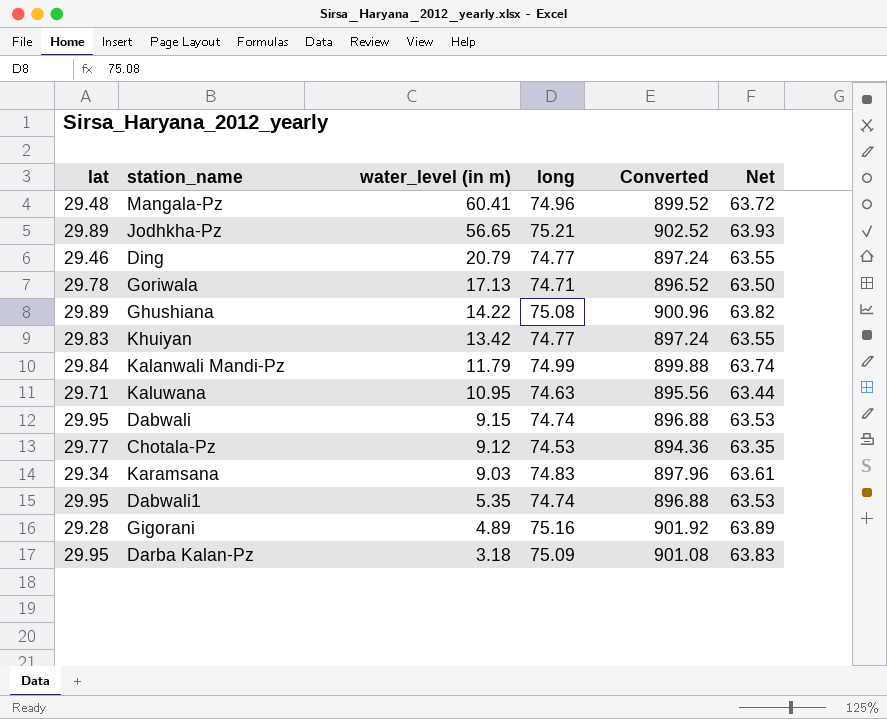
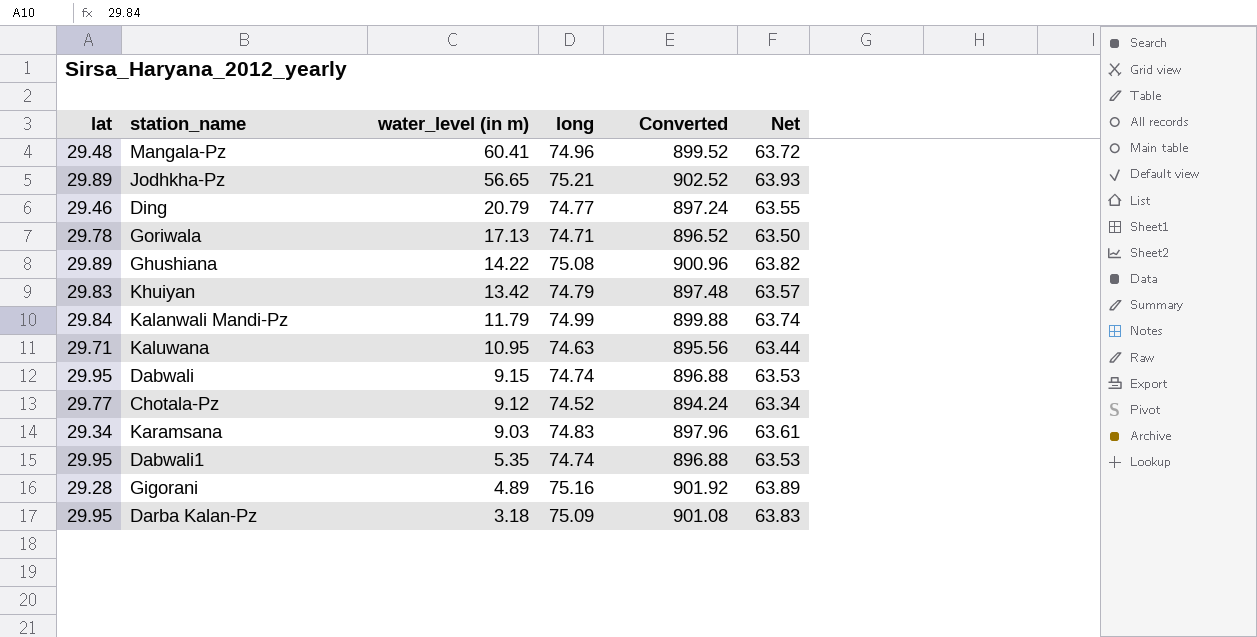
Khuiyan | long: 74.77 -> 74.79
Khuiyan | Converted: 897.24 -> 897.48
Khuiyan | Net: 63.55 -> 63.57
Chotala-Pz | long: 74.53 -> 74.52
Chotala-Pz | Converted: 894.36 -> 894.24
Chotala-Pz | Net: 63.35 -> 63.34

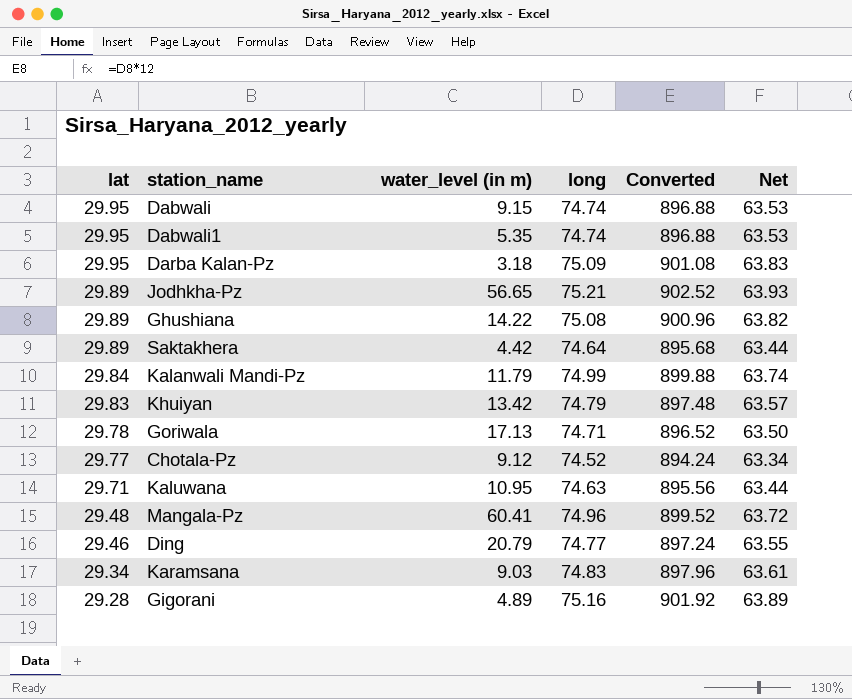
row order: water_level (in m) descending -> lat descending
row Saktakhera: none -> 29.89 | 4.42 | 74.64 | 895.68 | 63.44

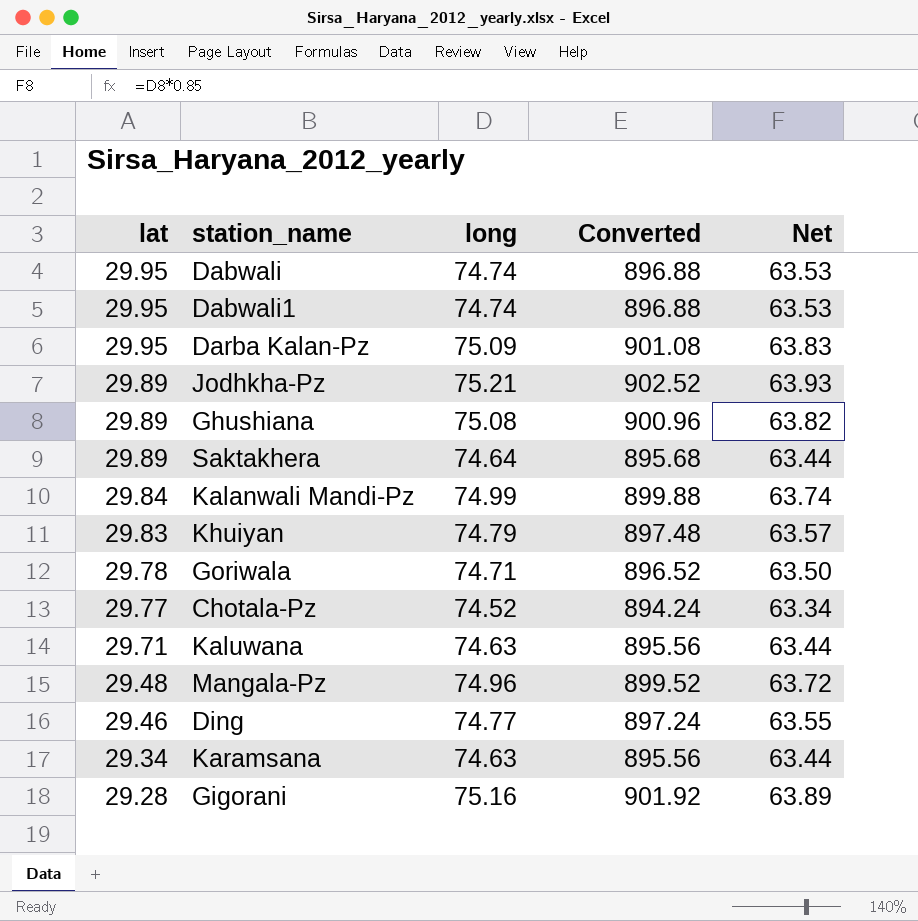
column water_level (in m) | position: 3 -> none
Karamsana | long: 74.83 -> 74.63
Karamsana | Converted: 897.96 -> 895.56
Karamsana | Net: 63.61 -> 63.44

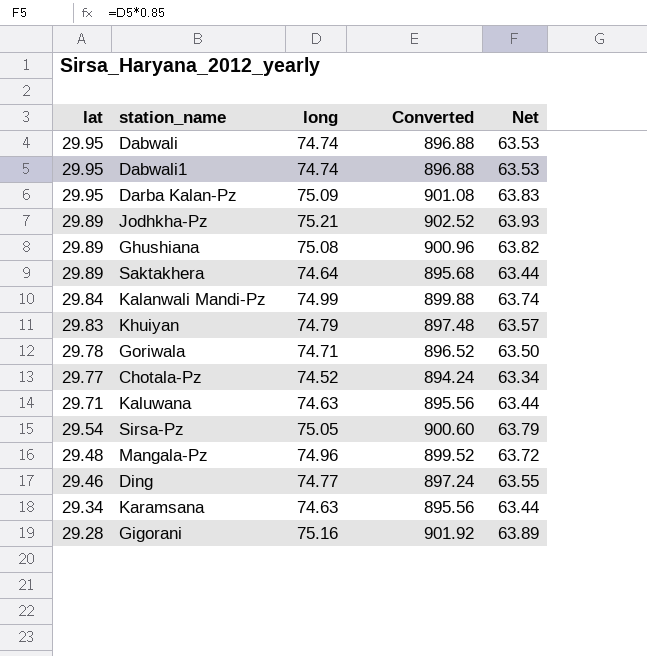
row Sirsa-Pz: none -> 29.54 | 75.05 | 900.60 | 63.79

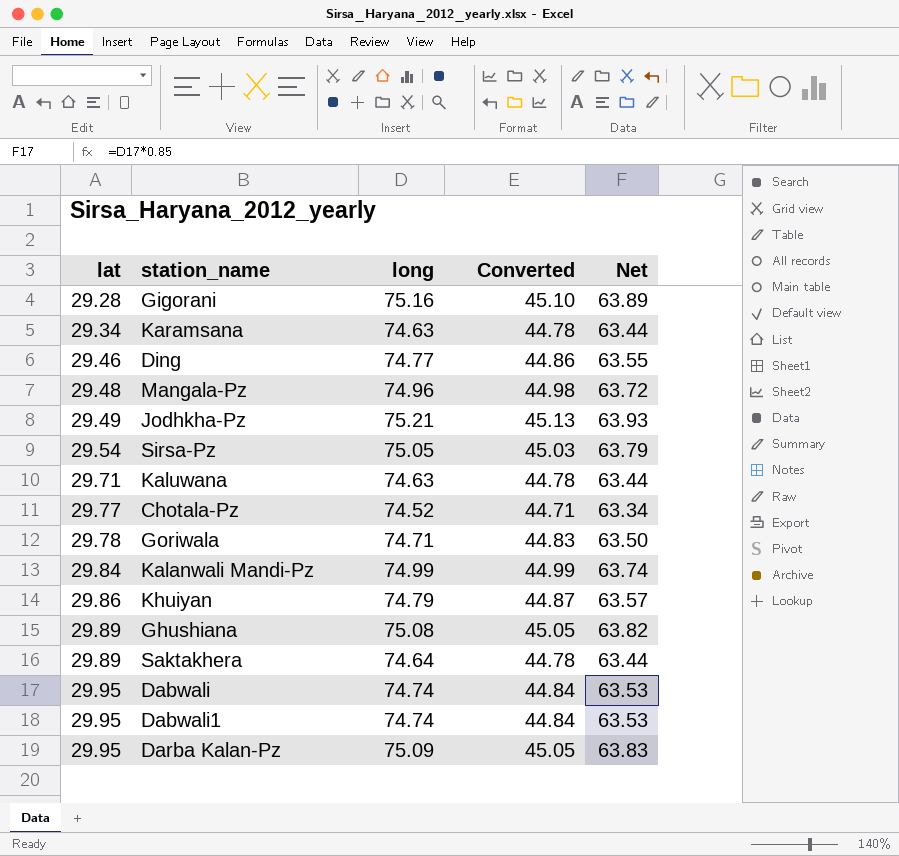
row order: lat descending -> lat ascending
column Converted | formula: [long] * 12 -> [long] * 0.6
Jodhkha-Pz | lat: 29.89 -> 29.49
Khuiyan | lat: 29.83 -> 29.86

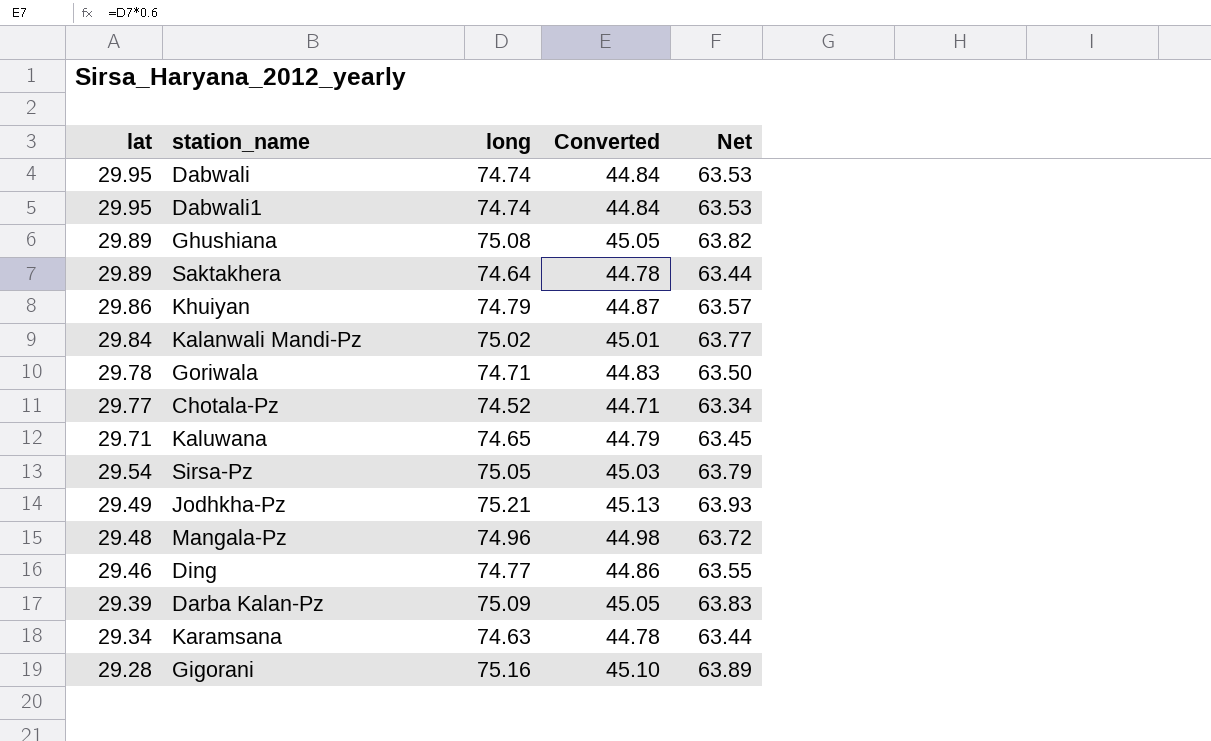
row order: lat ascending -> lat descending
Kalanwali Mandi-Pz | long: 74.99 -> 75.02
Kalanwali Mandi-Pz | Converted: 44.99 -> 45.01
Kalanwali Mandi-Pz | Net: 63.74 -> 63.77
Kaluwana | long: 74.63 -> 74.65
Kaluwana | Converted: 44.78 -> 44.79
Kaluwana | Net: 63.44 -> 63.45
Darba Kalan-Pz | lat: 29.95 -> 29.39

